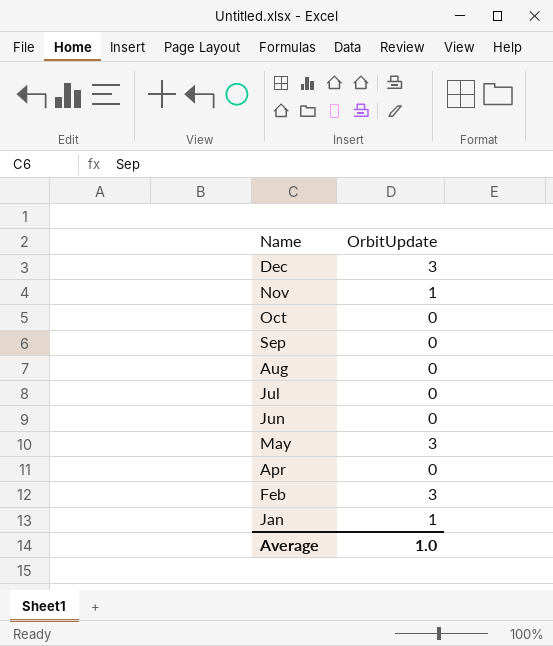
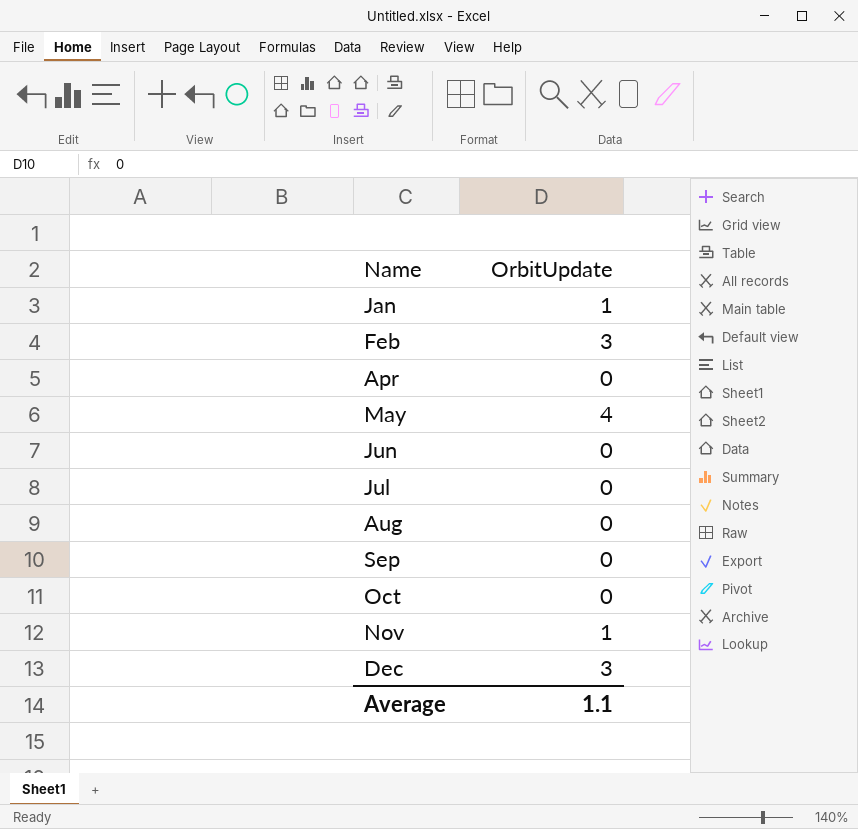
row order: Name descending -> Name ascending
May | OrbitUpdate: 3 -> 4
Average | OrbitUpdate: 1.0 -> 1.1

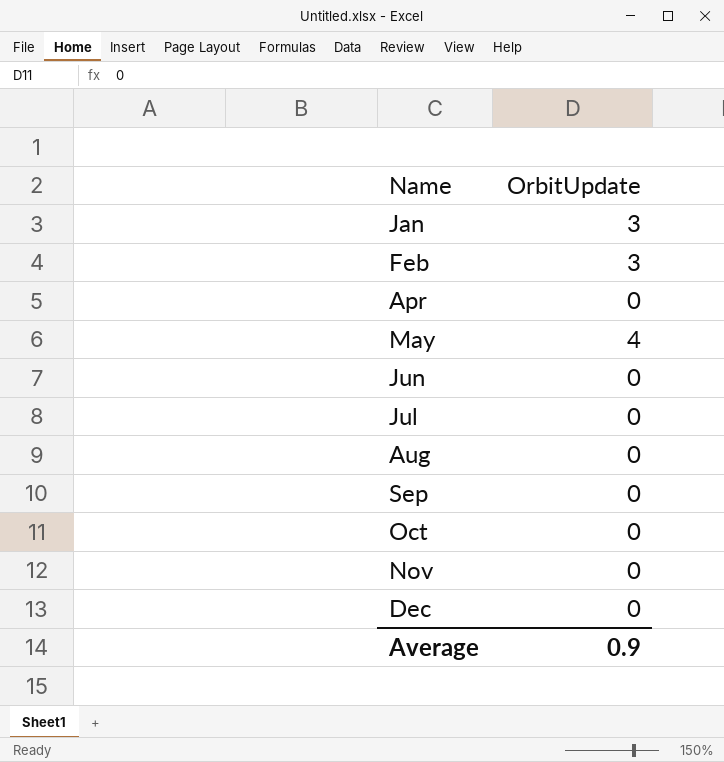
Jan | OrbitUpdate: 1 -> 3
Nov | OrbitUpdate: 1 -> 0
Dec | OrbitUpdate: 3 -> 0
Average | OrbitUpdate: 1.1 -> 0.9

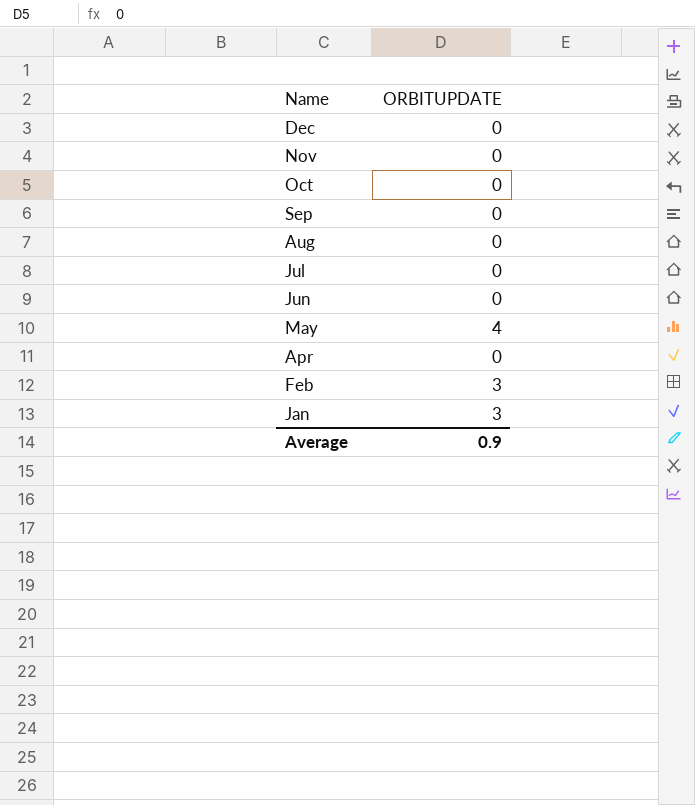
row order: Name ascending -> Name descending
column name: OrbitUpdate -> ORBITUPDATE

